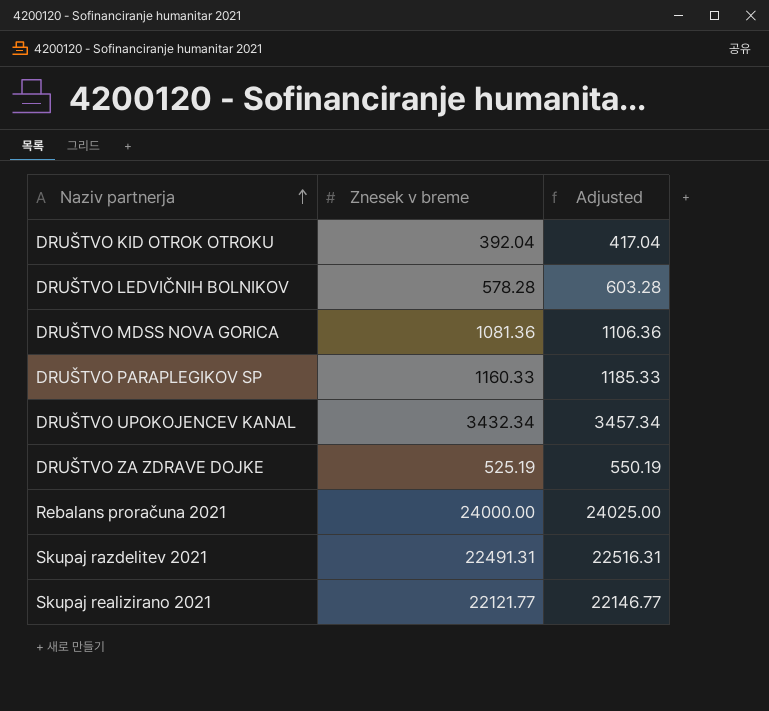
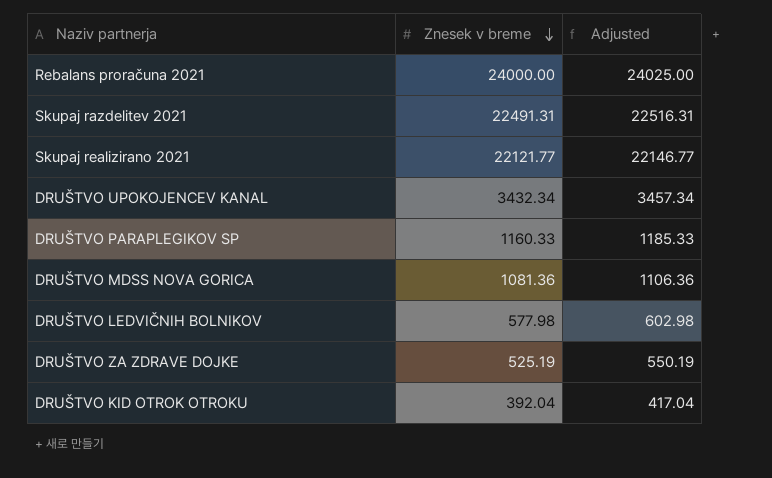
row order: Naziv partnerja ascending -> Znesek v breme descending
DRUŠTVO LEDVIČNIH BOLNIKOV | Znesek v breme: 578.28 -> 577.98
DRUŠTVO LEDVIČNIH BOLNIKOV | Adjusted: 603.28 -> 602.98

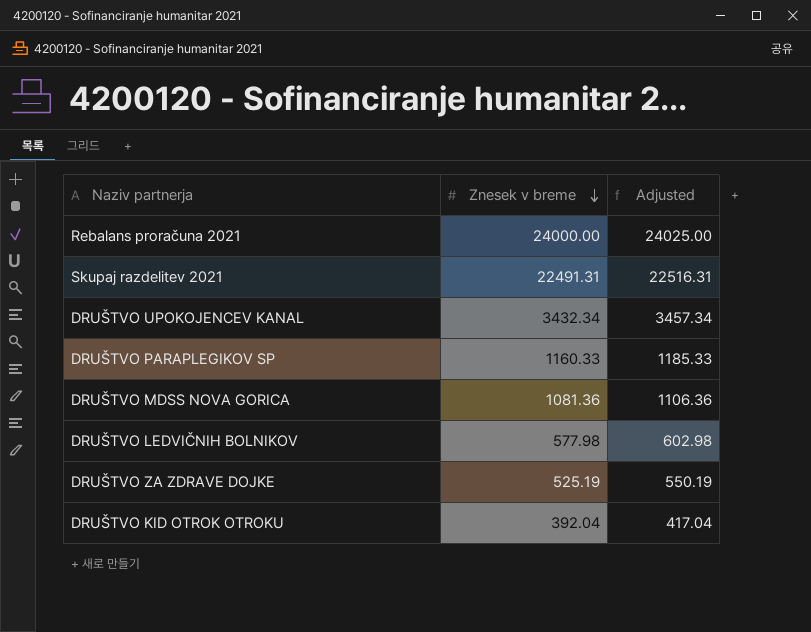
row Skupaj realizirano 2021: 22121.77 | 22146.77 -> none

